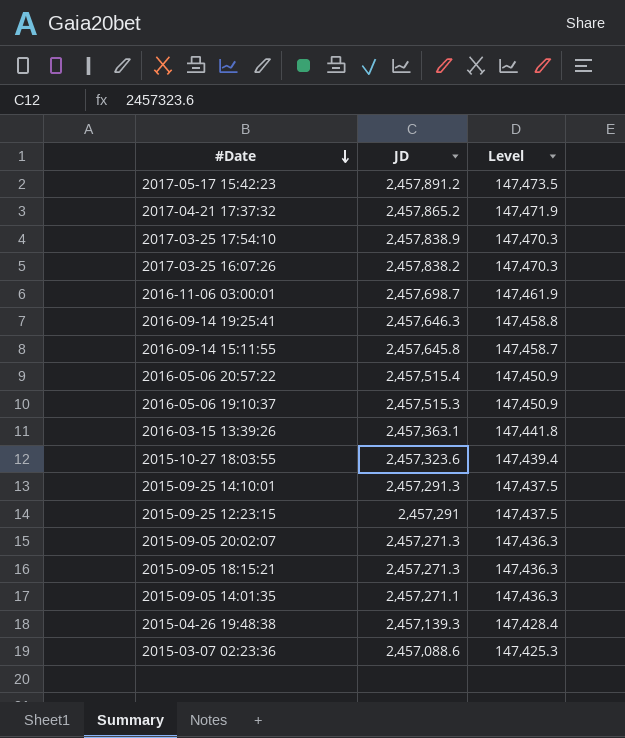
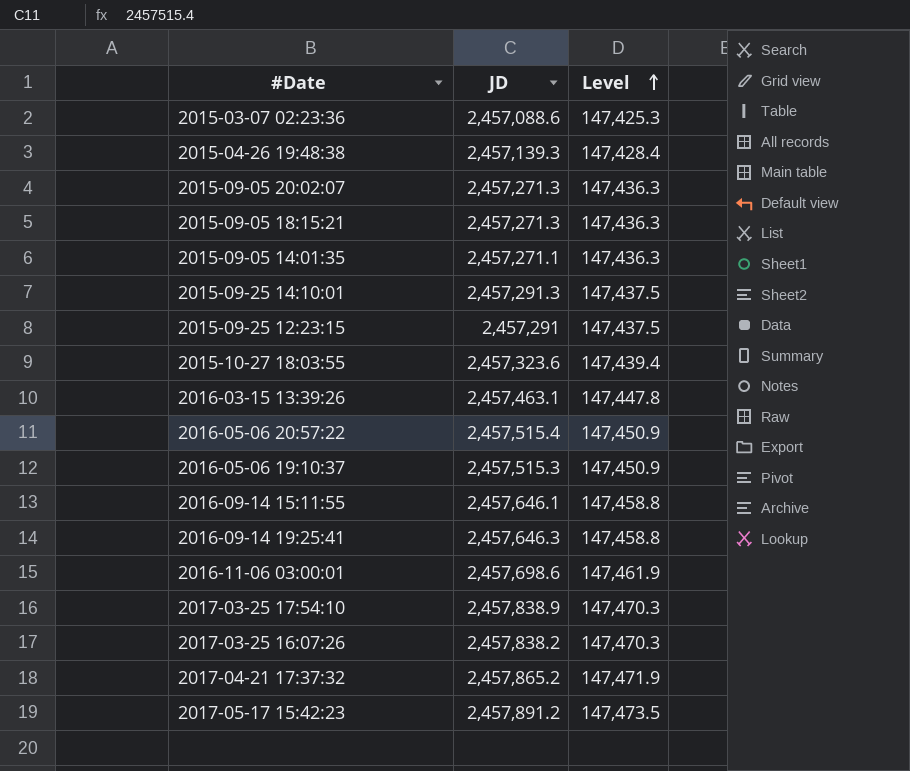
row order: #Date descending -> Level ascending
2016-03-15 13:39:26 | JD: 2,457,363.1 -> 2,457,463.1
2016-03-15 13:39:26 | Level: 147,441.8 -> 147,447.8
2016-09-14 15:11:55 | JD: 2,457,645.8 -> 2,457,646.1
2016-09-14 15:11:55 | Level: 147,458.7 -> 147,458.8
2016-11-06 03:00:01 | JD: 2,457,698.7 -> 2,457,698.6

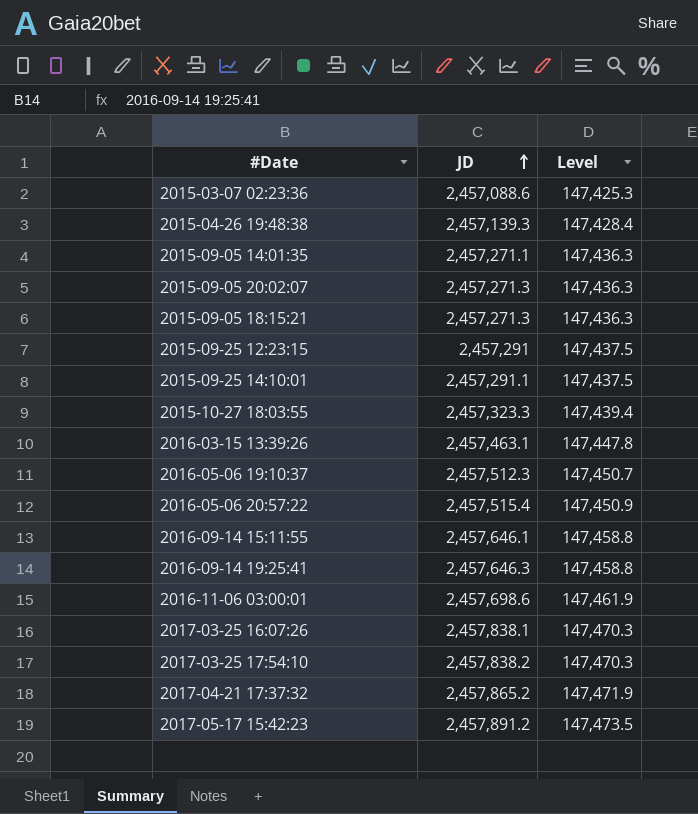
row order: Level ascending -> JD ascending
2015-09-25 14:10:01 | JD: 2,457,291.3 -> 2,457,291.1
2015-10-27 18:03:55 | JD: 2,457,323.6 -> 2,457,323.3
2016-05-06 19:10:37 | JD: 2,457,515.3 -> 2,457,512.3
2016-05-06 19:10:37 | Level: 147,450.9 -> 147,450.7
2017-03-25 16:07:26 | JD: 2,457,838.2 -> 2,457,838.1
2017-03-25 17:54:10 | JD: 2,457,838.9 -> 2,457,838.2

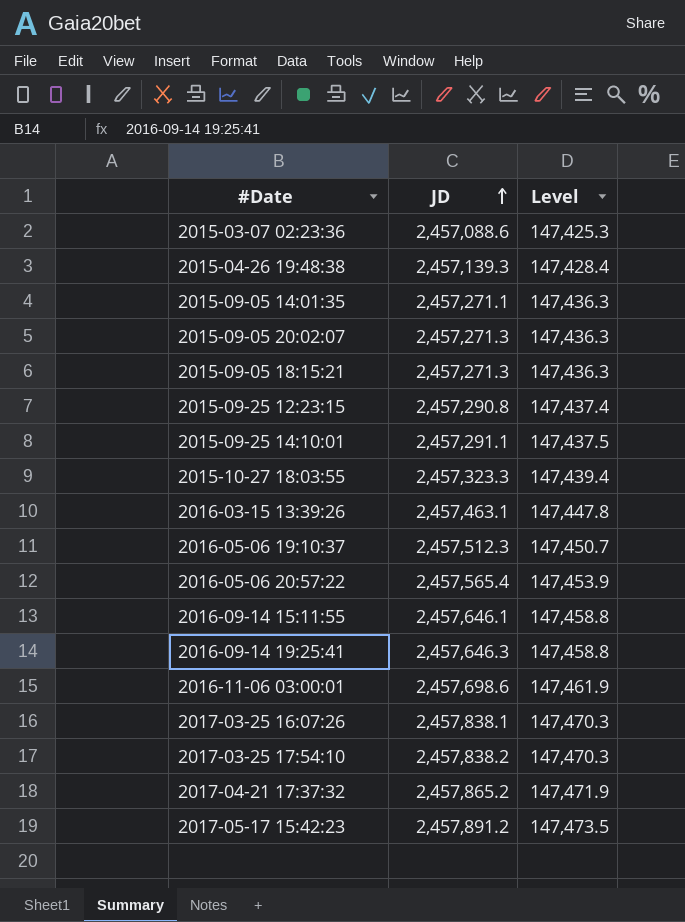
2015-09-25 12:23:15 | JD: 2,457,291 -> 2,457,290.8
2015-09-25 12:23:15 | Level: 147,437.5 -> 147,437.4
2016-05-06 20:57:22 | JD: 2,457,515.4 -> 2,457,565.4
2016-05-06 20:57:22 | Level: 147,450.9 -> 147,453.9

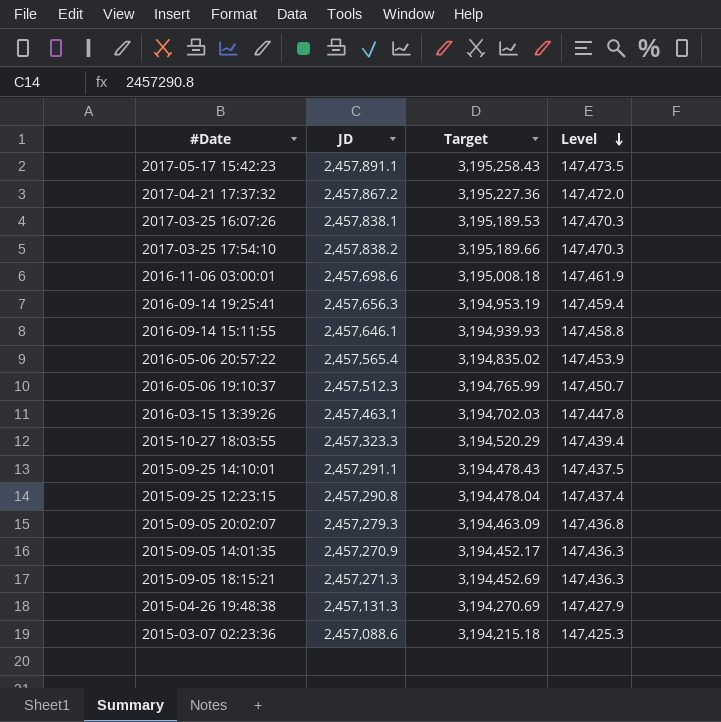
row order: JD ascending -> Level descending
column Target | formula: none -> [JD] * 1.3
2017-05-17 15:42:23 | JD: 2,457,891.2 -> 2,457,891.1
2017-04-21 17:37:32 | JD: 2,457,865.2 -> 2,457,867.2
2017-04-21 17:37:32 | Level: 147,471.9 -> 147,472.0
2016-09-14 19:25:41 | JD: 2,457,646.3 -> 2,457,656.3
2016-09-14 19:25:41 | Level: 147,458.8 -> 147,459.4
2015-09-05 20:02:07 | JD: 2,457,271.3 -> 2,457,279.3
2015-09-05 20:02:07 | Level: 147,436.3 -> 147,436.8
2015-09-05 14:01:35 | JD: 2,457,271.1 -> 2,457,270.9
2015-04-26 19:48:38 | JD: 2,457,139.3 -> 2,457,131.3
2015-04-26 19:48:38 | Level: 147,428.4 -> 147,427.9

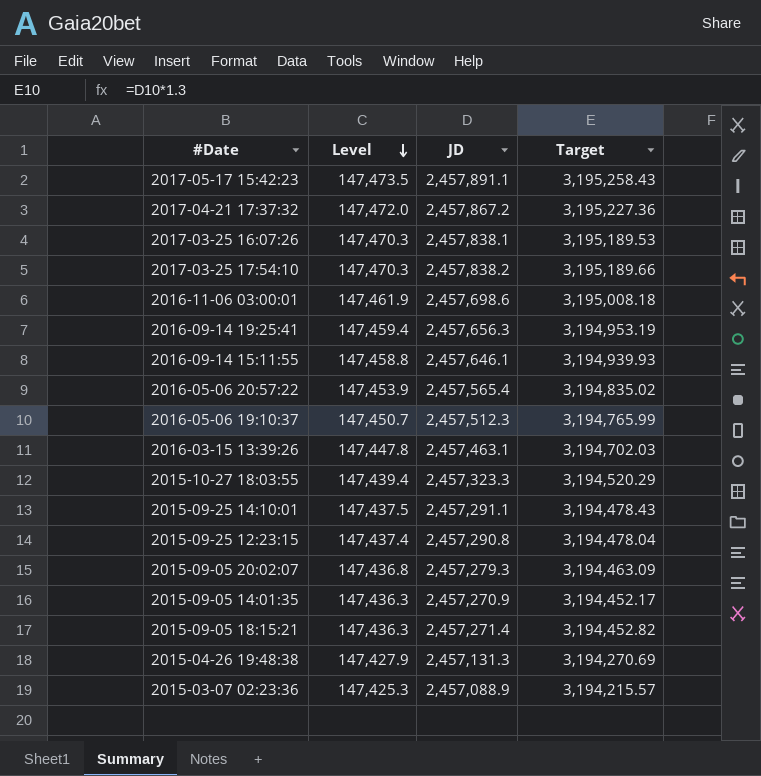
column Level | position: 4 -> 2
2015-09-05 18:15:21 | JD: 2,457,271.3 -> 2,457,271.4
2015-09-05 18:15:21 | Target: 3,194,452.69 -> 3,194,452.82
2015-03-07 02:23:36 | JD: 2,457,088.6 -> 2,457,088.9
2015-03-07 02:23:36 | Target: 3,194,215.18 -> 3,194,215.57

